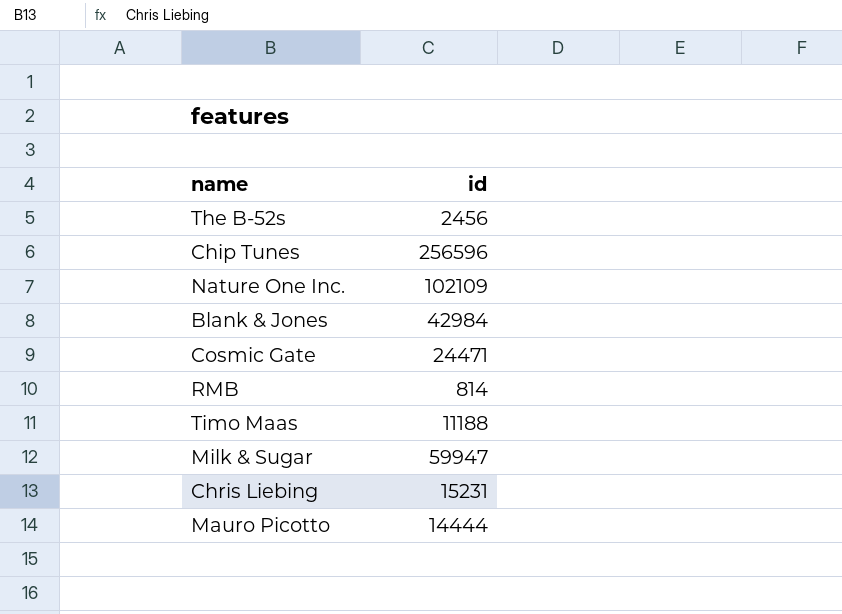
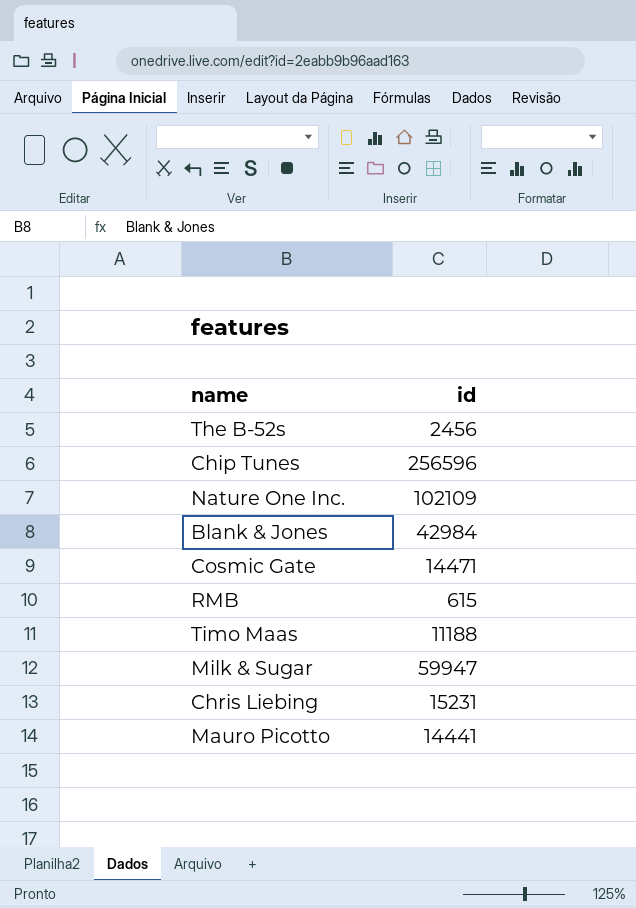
Cosmic Gate | id: 24471 -> 14471
RMB | id: 814 -> 615
Mauro Picotto | id: 14444 -> 14441

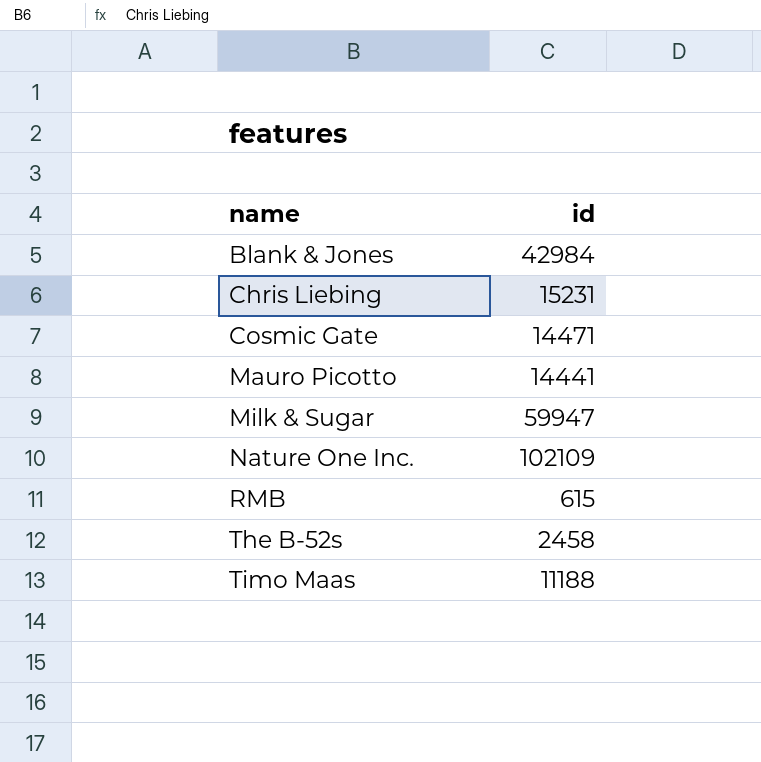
row order: none -> name ascending
row Chip Tunes: 256596 -> none
The B‐52s | id: 2456 -> 2458

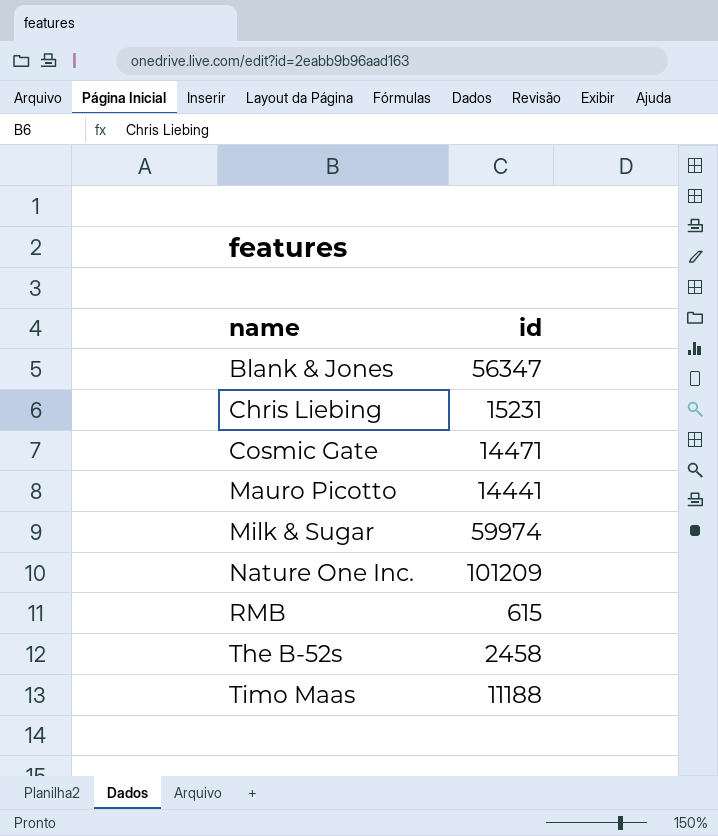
Blank & Jones | id: 42984 -> 56347
Milk & Sugar | id: 59947 -> 59974
Nature One Inc. | id: 102109 -> 101209

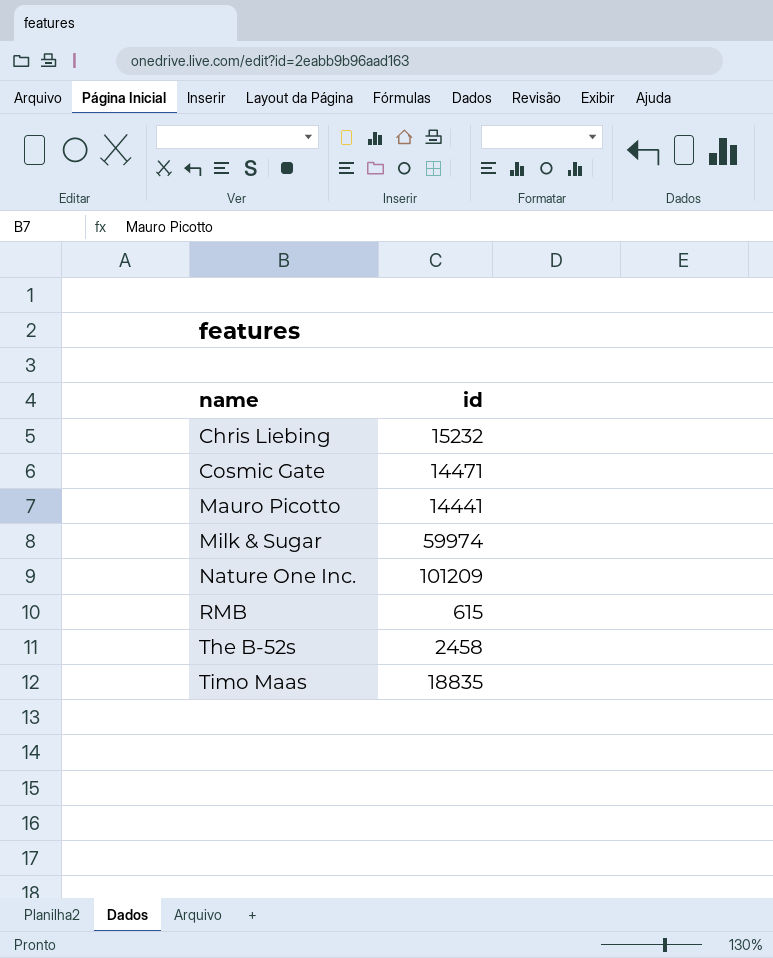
row Blank & Jones: 56347 -> none
Chris Liebing | id: 15231 -> 15232
Timo Maas | id: 11188 -> 18835

